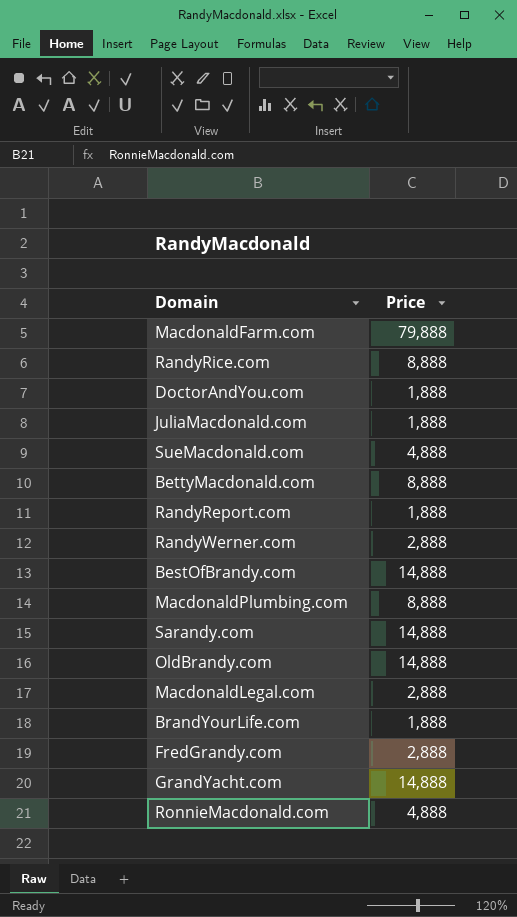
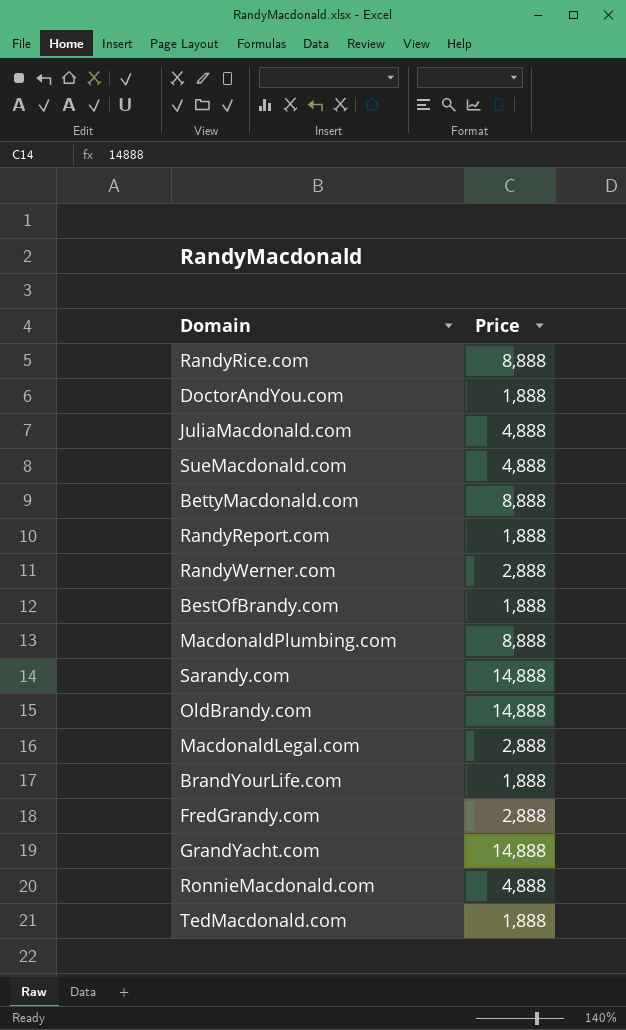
row MacdonaldFarm.com: 79,888 -> none
JuliaMacdonald.com | Price: 1,888 -> 4,888
BestOfBrandy.com | Price: 14,888 -> 1,888
row TedMacdonald.com: none -> 1,888

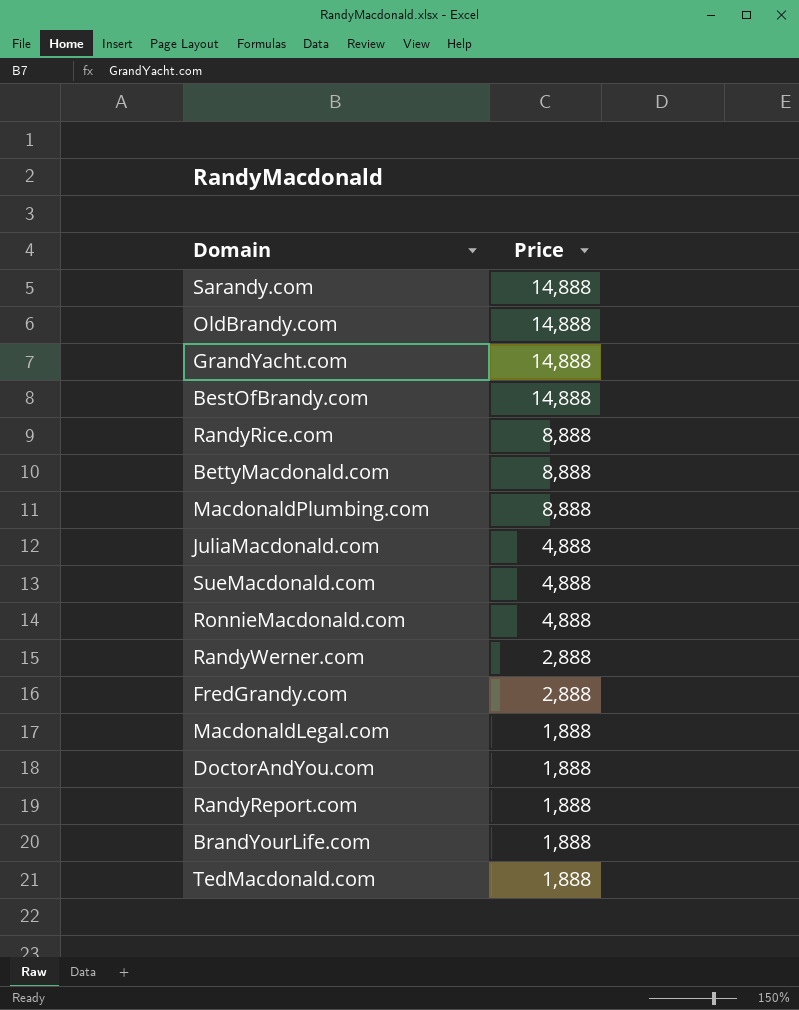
row order: none -> Price descending
BestOfBrandy.com | Price: 1,888 -> 14,888
MacdonaldLegal.com | Price: 2,888 -> 1,888

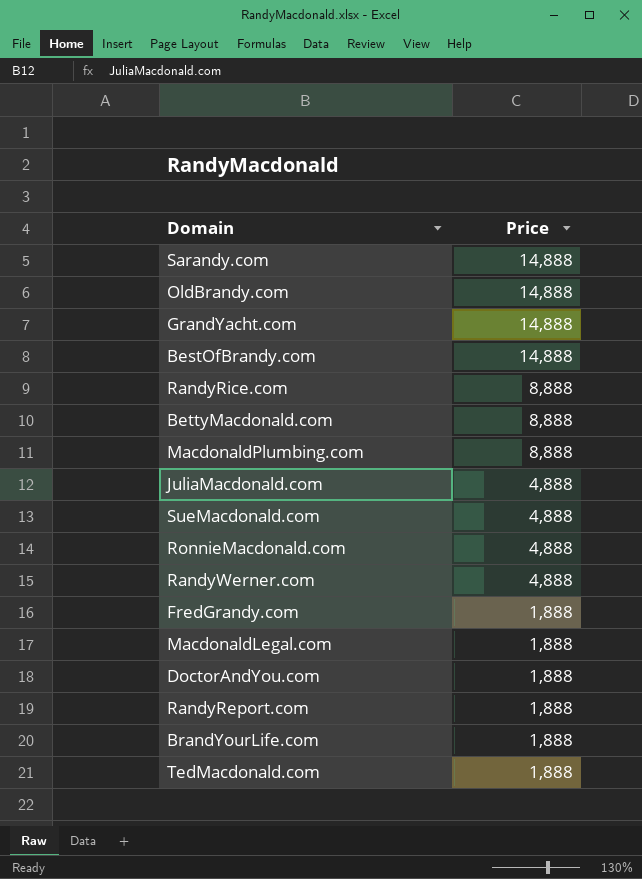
RandyWerner.com | Price: 2,888 -> 4,888
FredGrandy.com | Price: 2,888 -> 1,888

